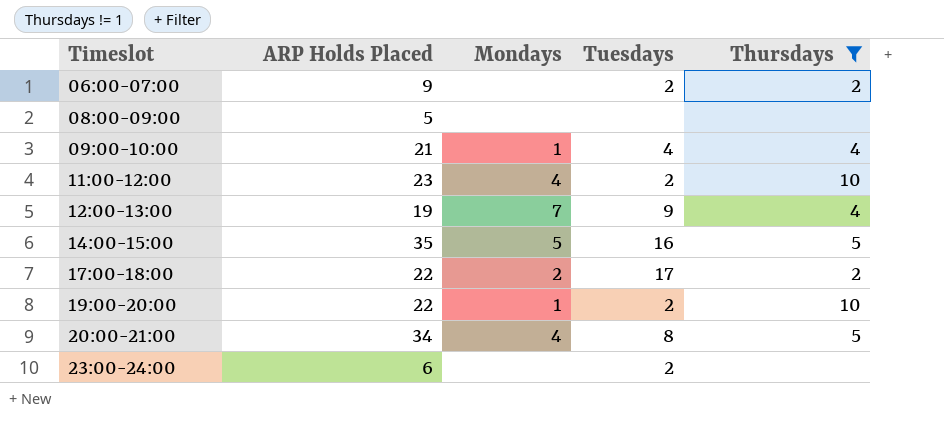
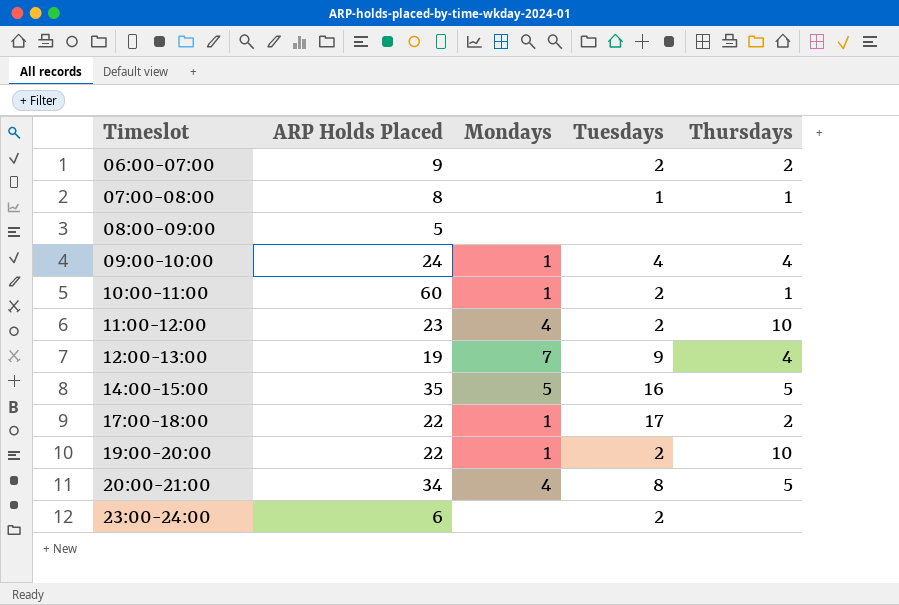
filter: Thursdays != 1 -> none
09:00-10:00 | ARP Holds Placed: 21 -> 24
17:00-18:00 | Mondays: 2 -> 1

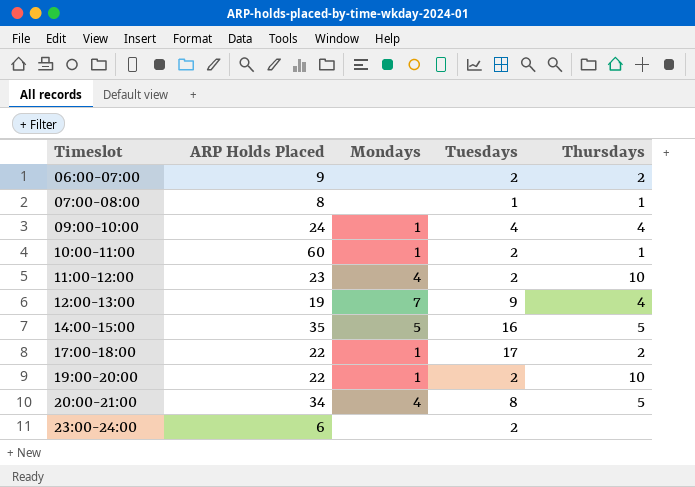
row 08:00-09:00: 5 | none | none | none -> none

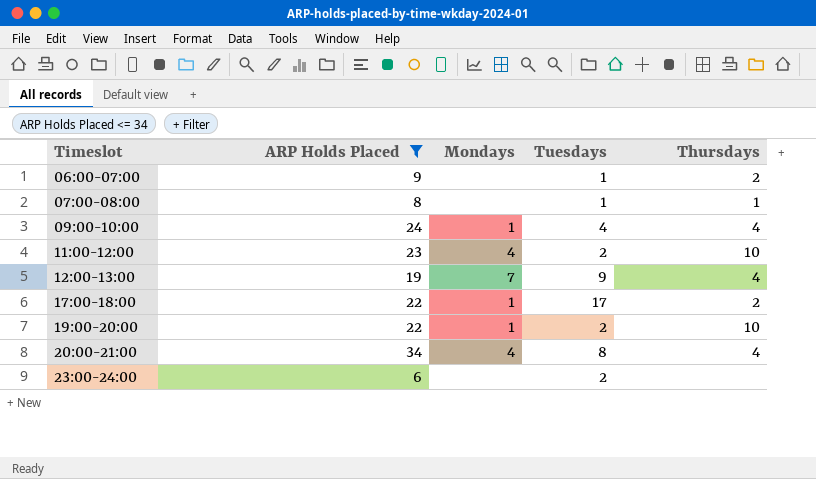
filter: none -> ARP Holds Placed <= 34
06:00-07:00 | Tuesdays: 2 -> 1
20:00-21:00 | Thursdays: 5 -> 4

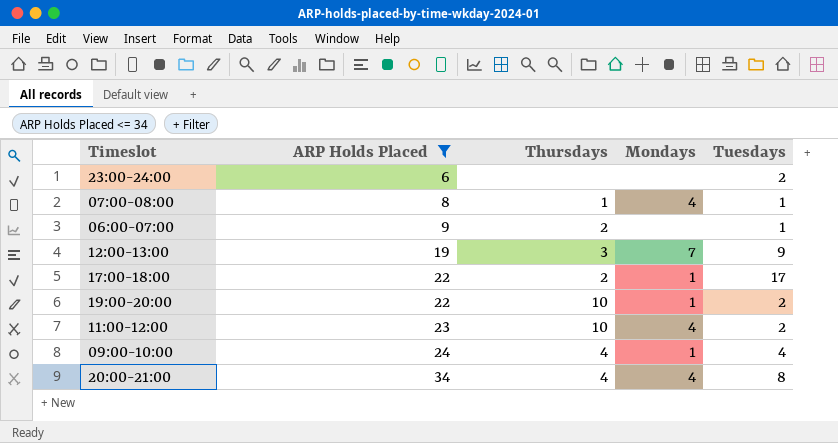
row order: Timeslot ascending -> ARP Holds Placed ascending
column Thursdays | position: 5 -> 3
07:00-08:00 | Mondays: none -> 4
12:00-13:00 | Thursdays: 4 -> 3

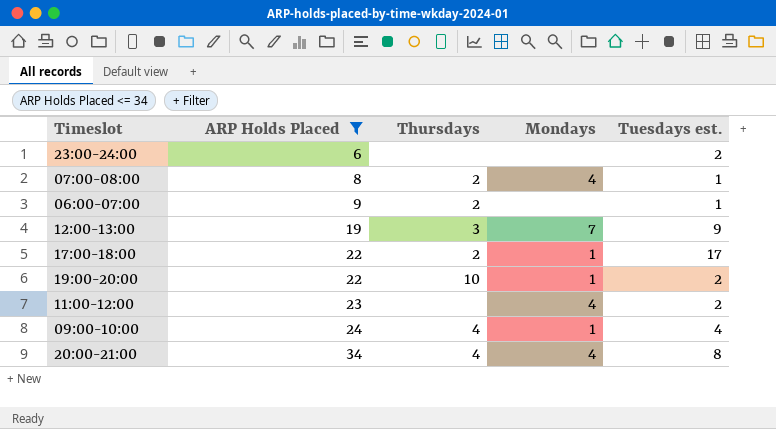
column name: Tuesdays -> Tuesdays est.
07:00-08:00 | Thursdays: 1 -> 2
11:00-12:00 | Thursdays: 10 -> none

